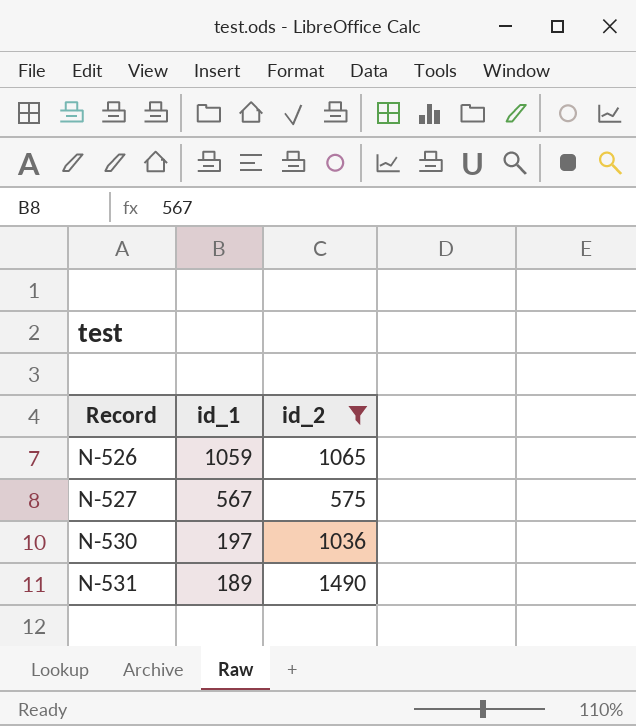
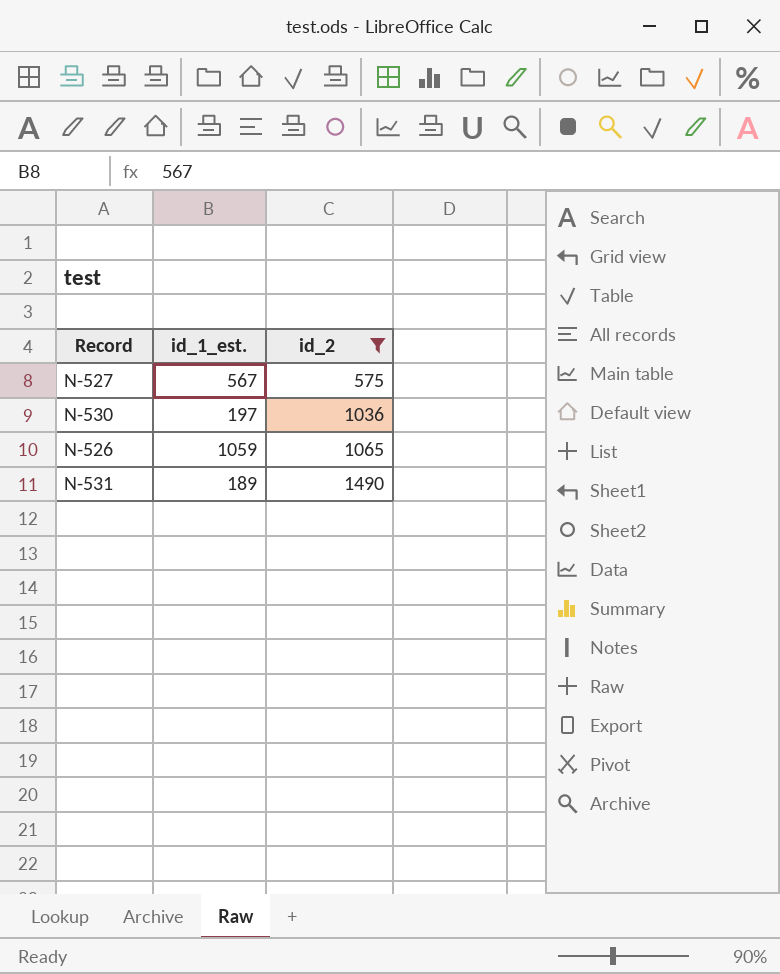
row order: Record ascending -> id_2 ascending
column name: id_1 -> id_1_est.

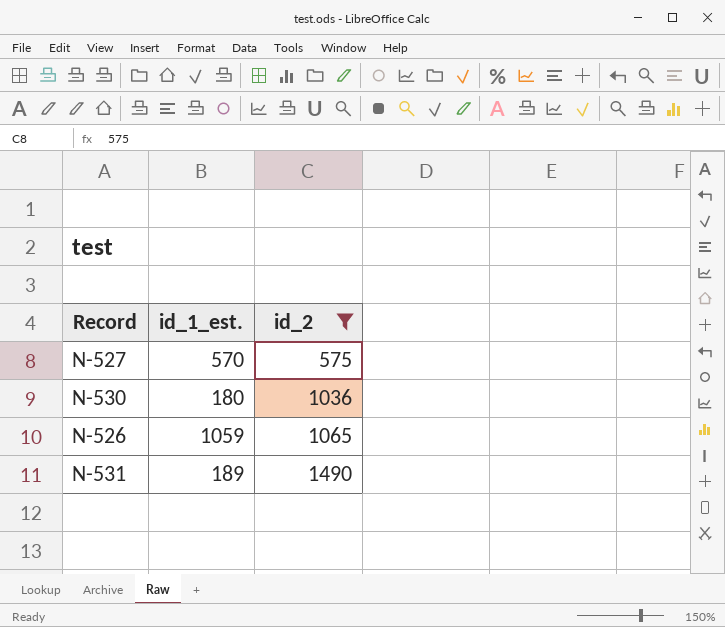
N-527 | id_1_est.: 567 -> 570
N-530 | id_1_est.: 197 -> 180

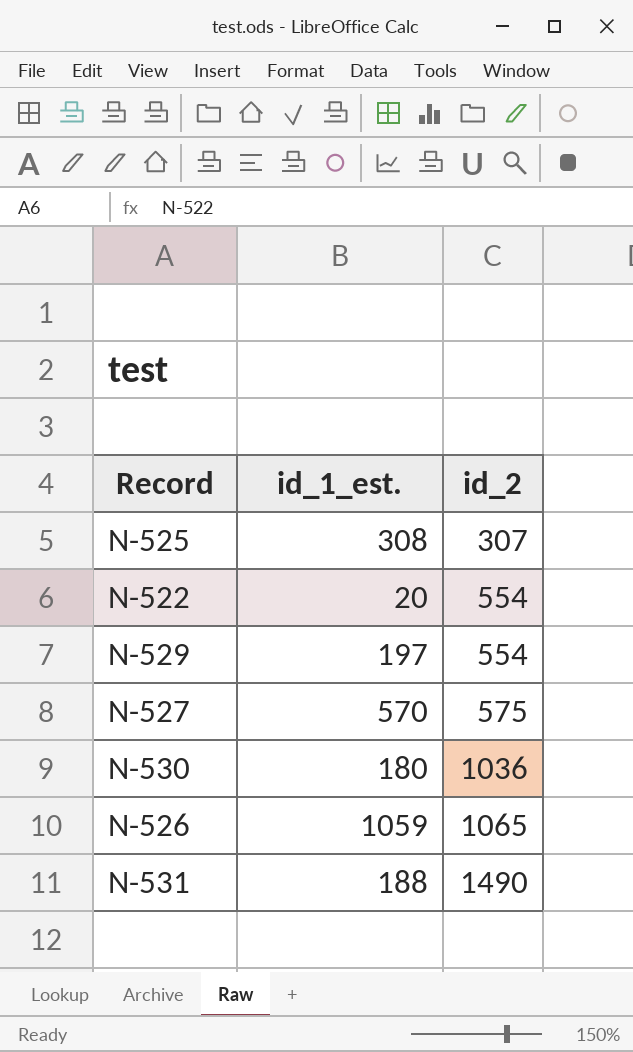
filter: id_2 >= 575 -> none
N-531 | id_1_est.: 189 -> 188

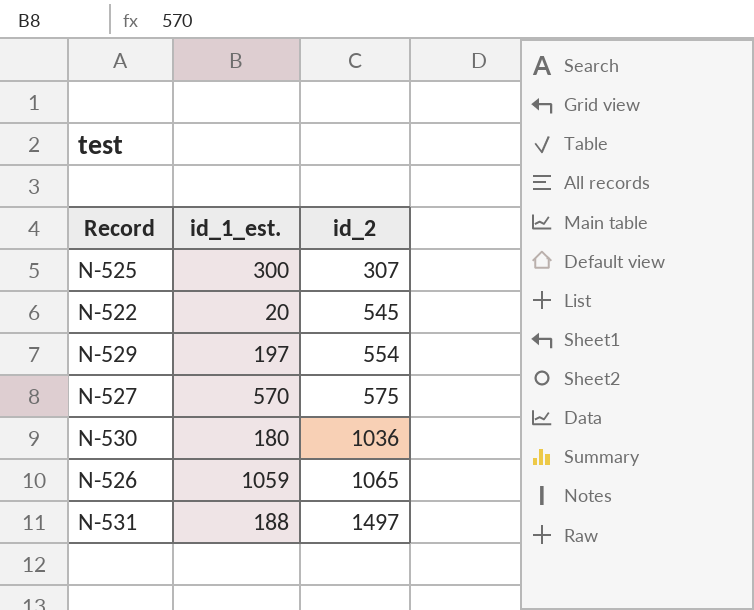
N-525 | id_1_est.: 308 -> 300
N-522 | id_2: 554 -> 545
N-531 | id_2: 1490 -> 1497

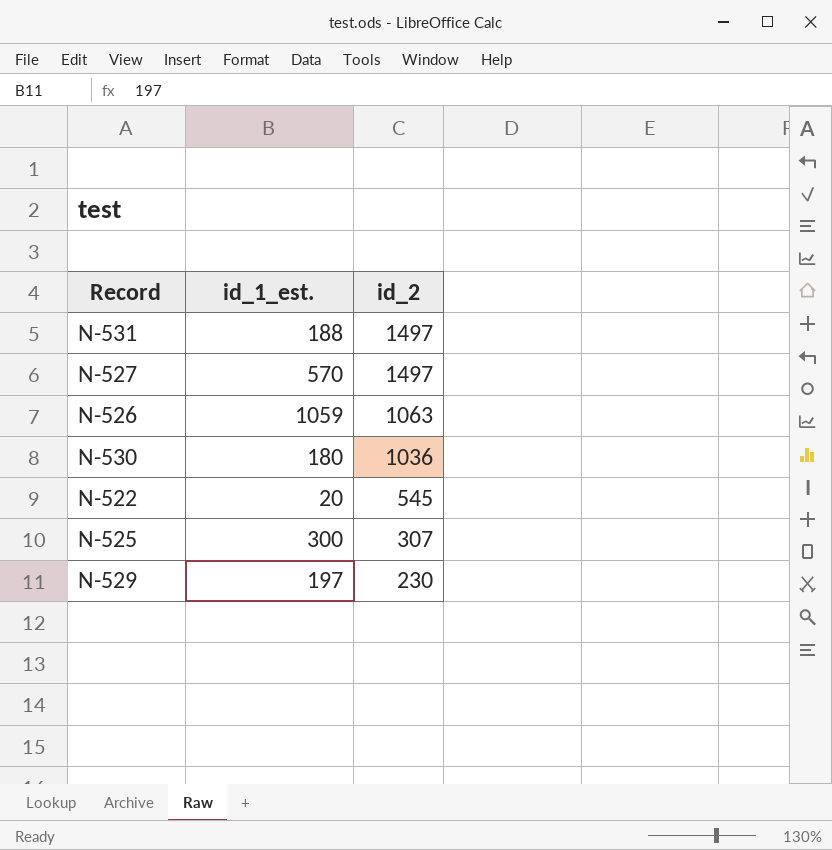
row order: id_2 ascending -> id_2 descending
N-527 | id_2: 575 -> 1497
N-526 | id_2: 1065 -> 1063
N-529 | id_2: 554 -> 230

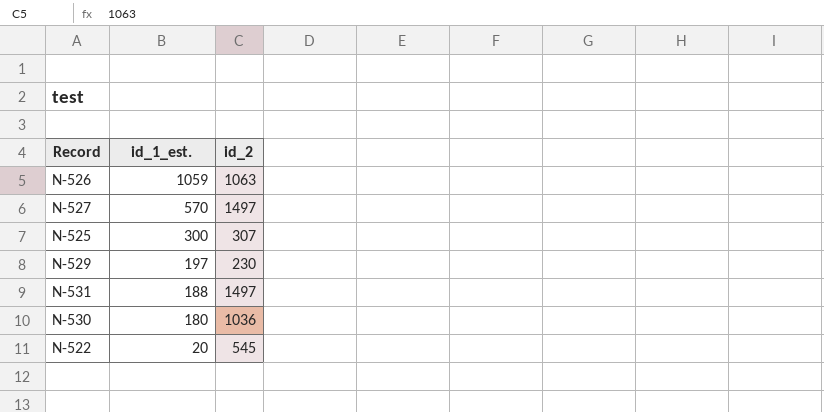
row order: id_2 descending -> id_1_est. descending

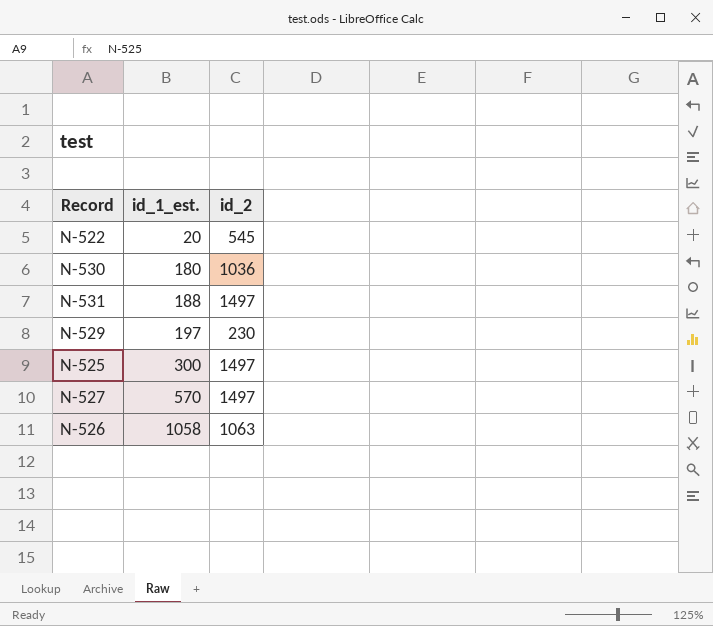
row order: id_1_est. descending -> id_1_est. ascending
N-525 | id_2: 307 -> 1497
N-526 | id_1_est.: 1059 -> 1058

